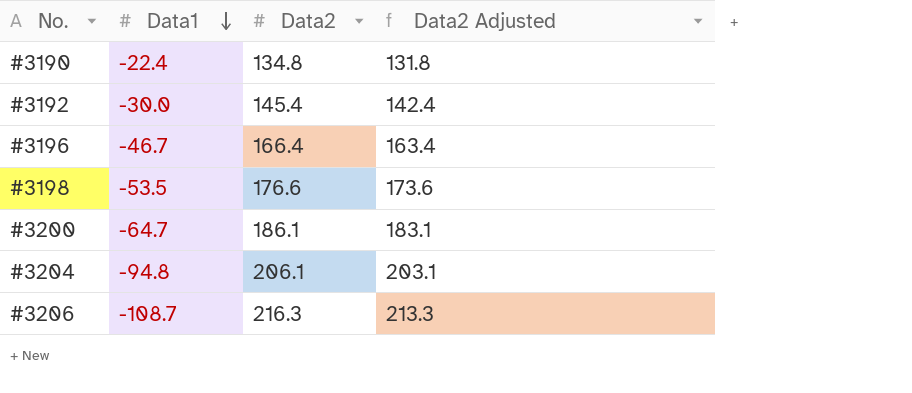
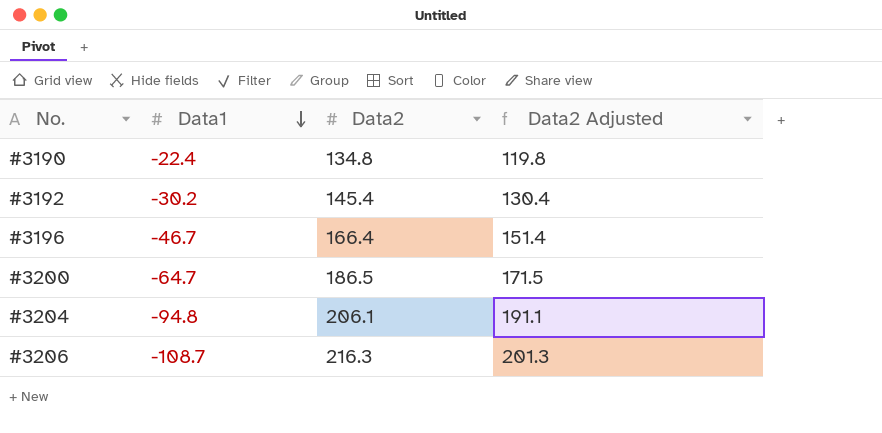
column Data2 Adjusted | formula: [Data2] - 3 -> [Data2] - 15
row #3198: -53.5 | 176.6 | 173.6 -> none
#3192 | Data1: -30.0 -> -30.2
#3200 | Data2: 186.1 -> 186.5

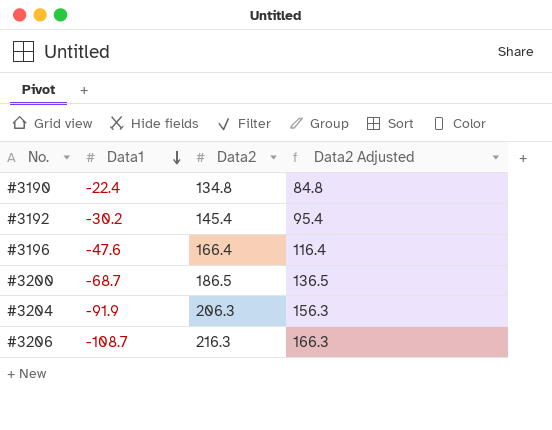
column Data2 Adjusted | formula: [Data2] - 15 -> [Data2] - 50
#3196 | Data1: -46.7 -> -47.6
#3200 | Data1: -64.7 -> -68.7
#3204 | Data1: -94.8 -> -91.9
#3204 | Data2: 206.1 -> 206.3

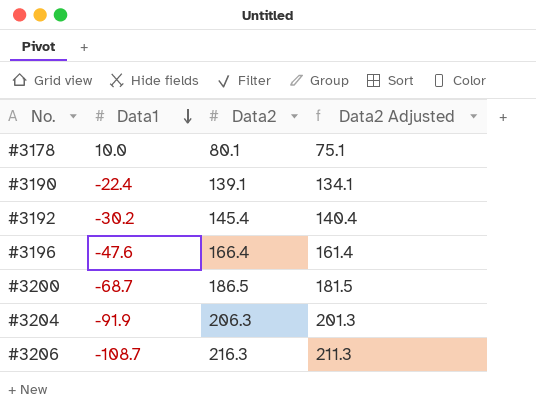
column Data2 Adjusted | formula: [Data2] - 50 -> [Data2] - 5
row #3178: none -> 10.0 | 80.1 | 75.1
#3190 | Data2: 134.8 -> 139.1

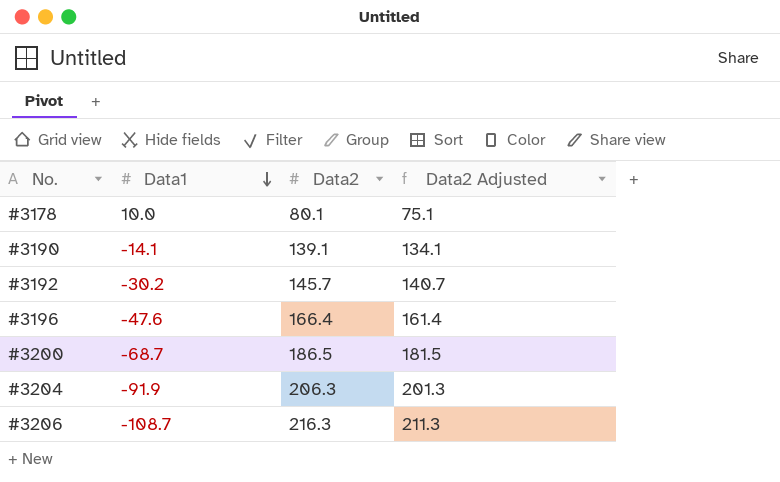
#3190 | Data1: -22.4 -> -14.1
#3192 | Data2: 145.4 -> 145.7
#3192 | Data2 Adjusted: 140.4 -> 140.7

